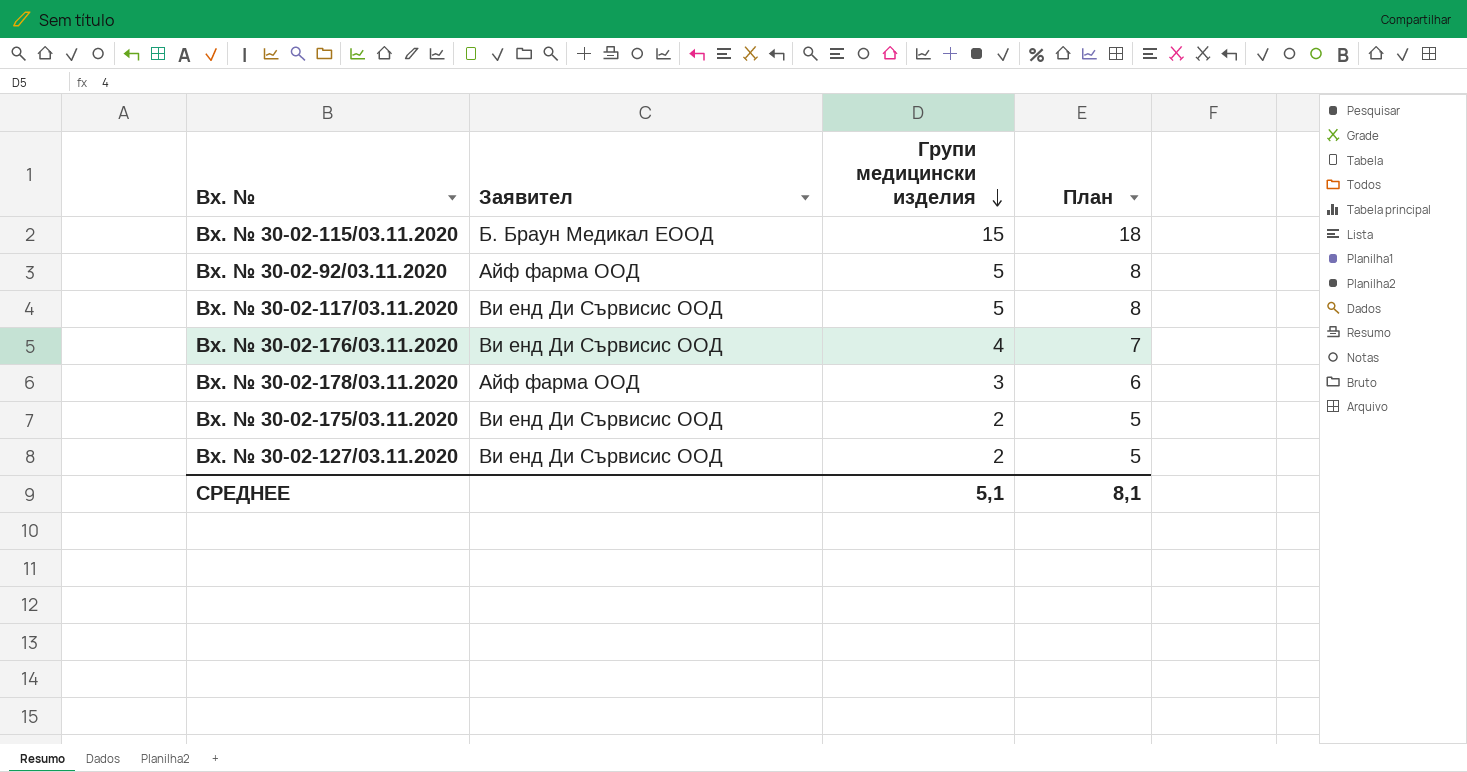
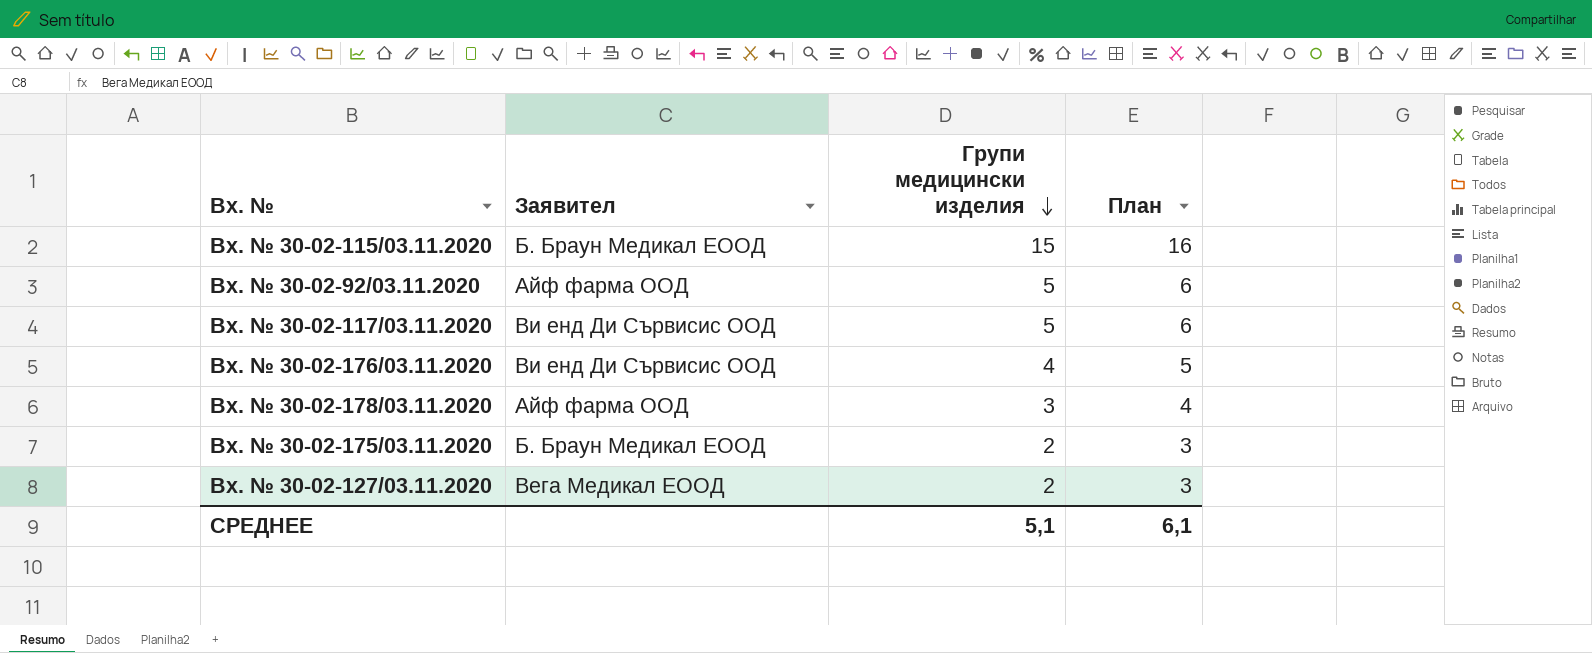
column План | formula: [Групи медицински изделия] + 3 -> [Групи медицински изделия] + 1
Вх. № 30-02-175/03.11.2020 | Заявител: Ви енд Ди Сървисис ООД -> Б. Браун Медикал ЕООД
Вх. № 30-02-127/03.11.2020 | Заявител: Ви енд Ди Сървисис ООД -> Вега Медикал ЕООД
СРЕДНЕЕ | План: 8,1 -> 6,1

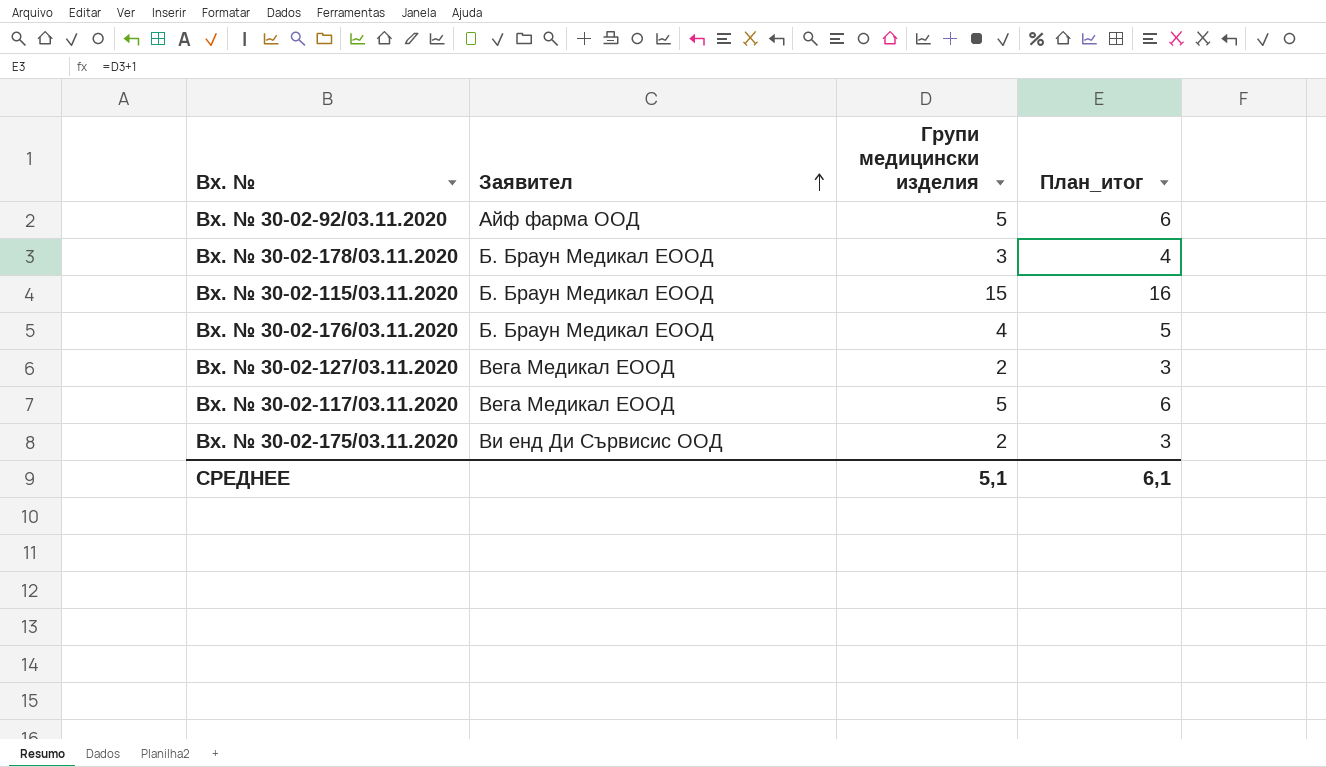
row order: Групи медицински изделия descending -> Заявител ascending
column name: План -> План_итог
Вх. № 30-02-178/03.11.2020 | Заявител: Айф фарма ООД -> Б. Браун Медикал ЕООД
Вх. № 30-02-176/03.11.2020 | Заявител: Ви енд Ди Сървисис ООД -> Б. Браун Медикал ЕООД
Вх. № 30-02-117/03.11.2020 | Заявител: Ви енд Ди Сървисис ООД -> Вега Медикал ЕООД
Вх. № 30-02-175/03.11.2020 | Заявител: Б. Браун Медикал ЕООД -> Ви енд Ди Сървисис ООД

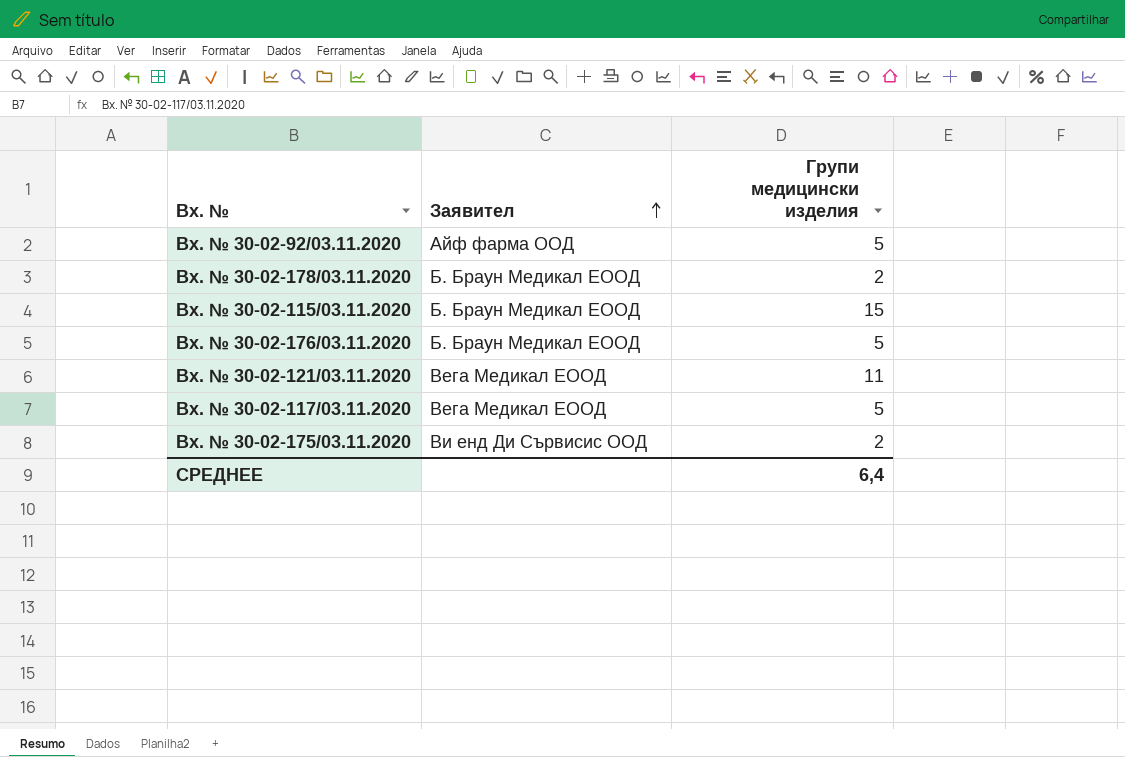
column План_итог | formula: [Групи медицински изделия] + 1 -> none
row Вх. № 30-02-127/03.11.2020: Вега Медикал ЕООД | 2 | 3 -> none
Вх. № 30-02-178/03.11.2020 | Групи медицински изделия: 3 -> 2
Вх. № 30-02-176/03.11.2020 | Групи медицински изделия: 4 -> 5
row Вх. № 30-02-121/03.11.2020: none -> Вега Медикал ЕООД | 11
СРЕДНЕЕ | Групи медицински изделия: 5,1 -> 6,4

